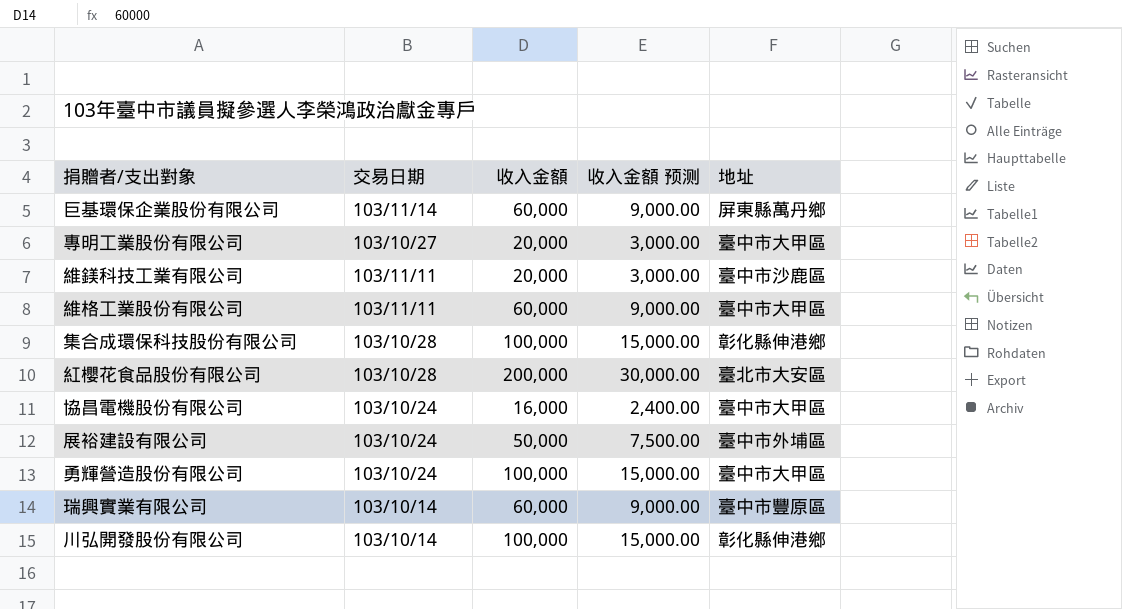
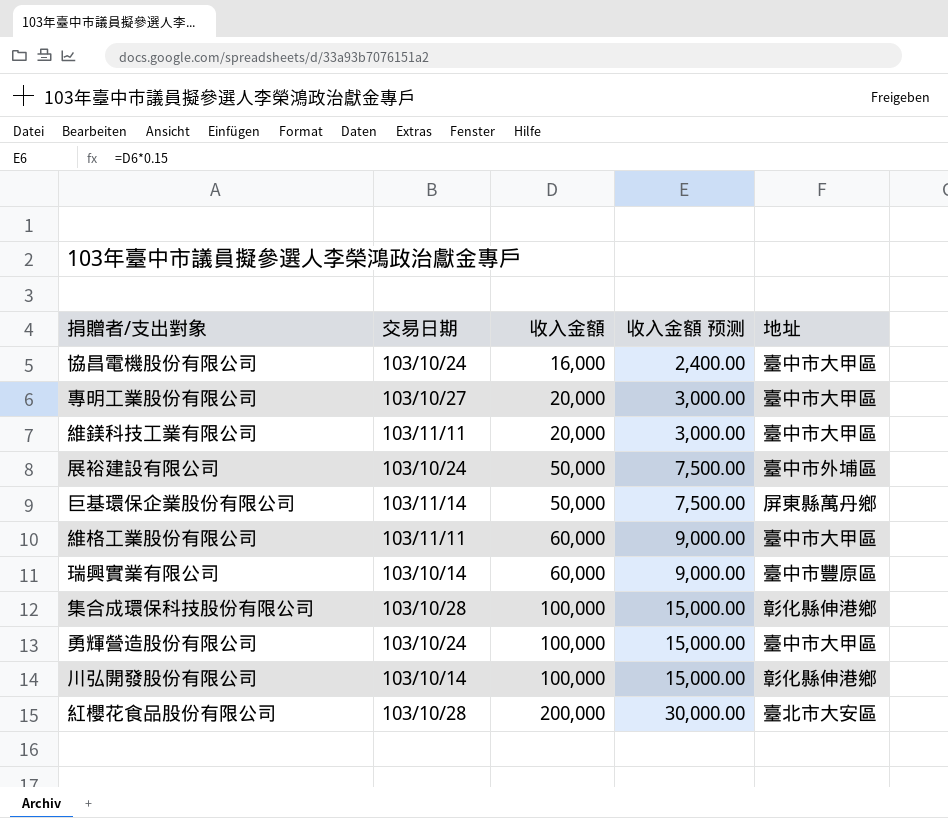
row order: none -> 收入金額 ascending
維鎂科技工業有限公司 | 地址: 臺中市沙鹿區 -> 臺中市大甲區
巨基環保企業股份有限公司 | 收入金額: 60,000 -> 50,000
巨基環保企業股份有限公司 | 收入金額 预测: 9,000.00 -> 7,500.00

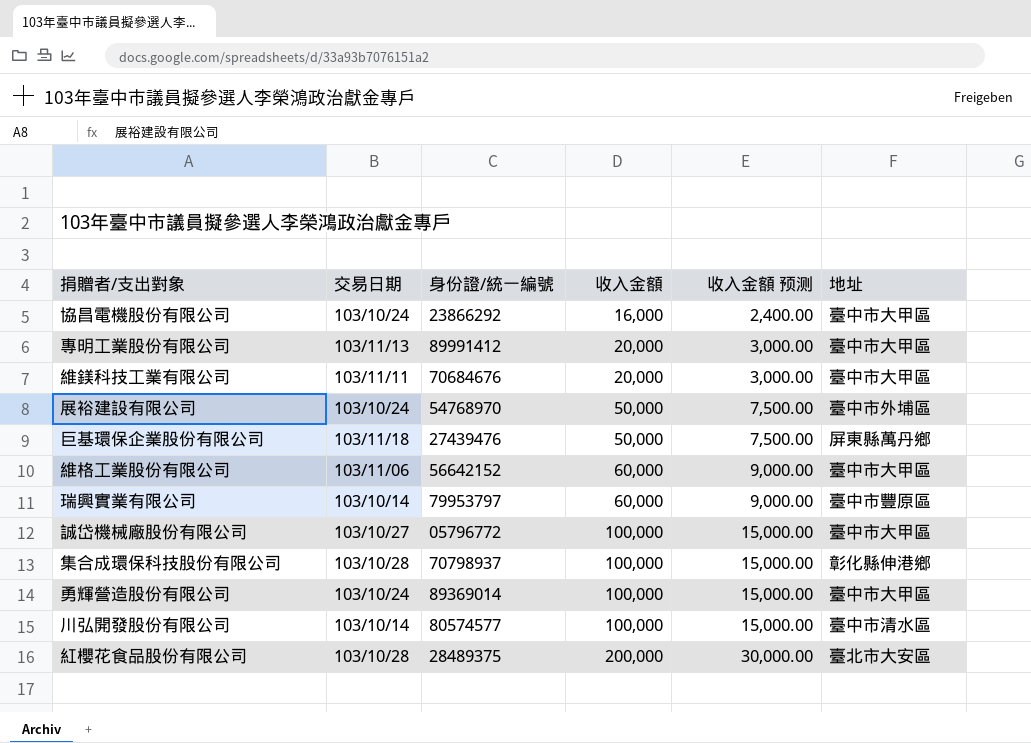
column 身份證/統一編號 | position: none -> 3
專明工業股份有限公司 | 交易日期: 103/10/27 -> 103/11/13
巨基環保企業股份有限公司 | 交易日期: 103/11/14 -> 103/11/18
維格工業股份有限公司 | 交易日期: 103/11/11 -> 103/11/06
row 誠岱機械廠股份有限公司: none -> 103/10/27 | 05796772 | 100,000 | 15,000.00 | 臺中市大甲區
川弘開發股份有限公司 | 地址: 彰化縣伸港鄉 -> 臺中市清水區

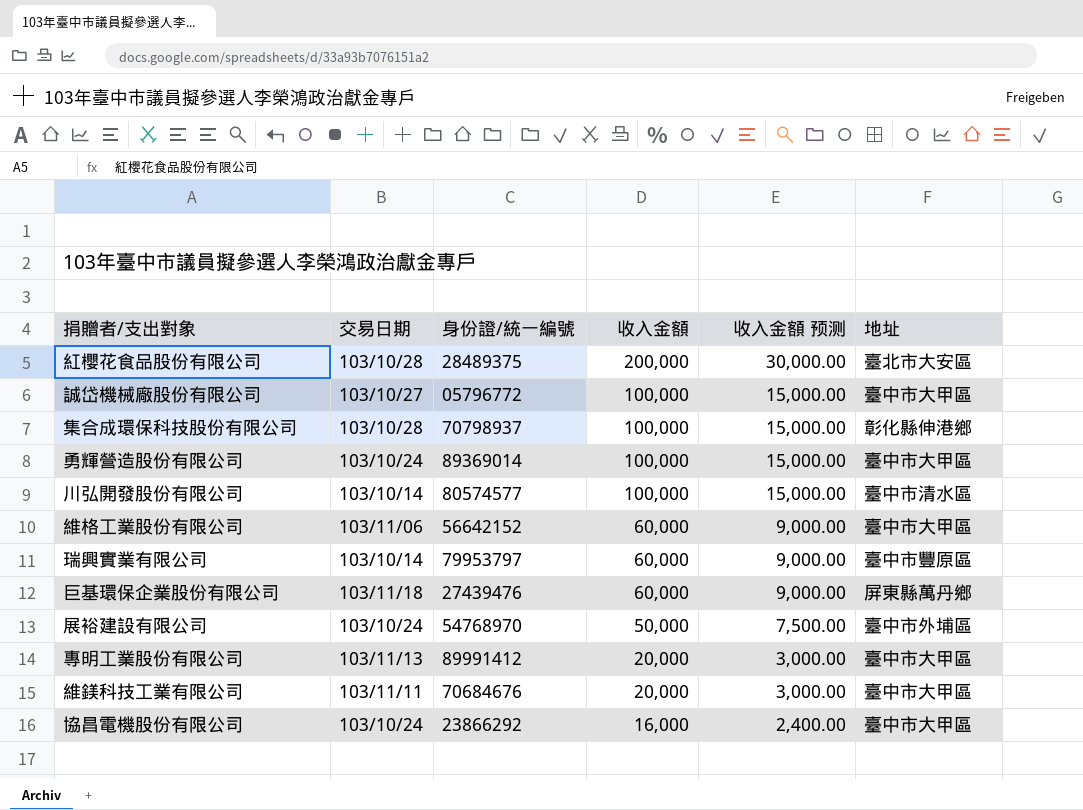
row order: 收入金額 ascending -> 收入金額 descending
巨基環保企業股份有限公司 | 收入金額: 50,000 -> 60,000
巨基環保企業股份有限公司 | 收入金額 预测: 7,500.00 -> 9,000.00

